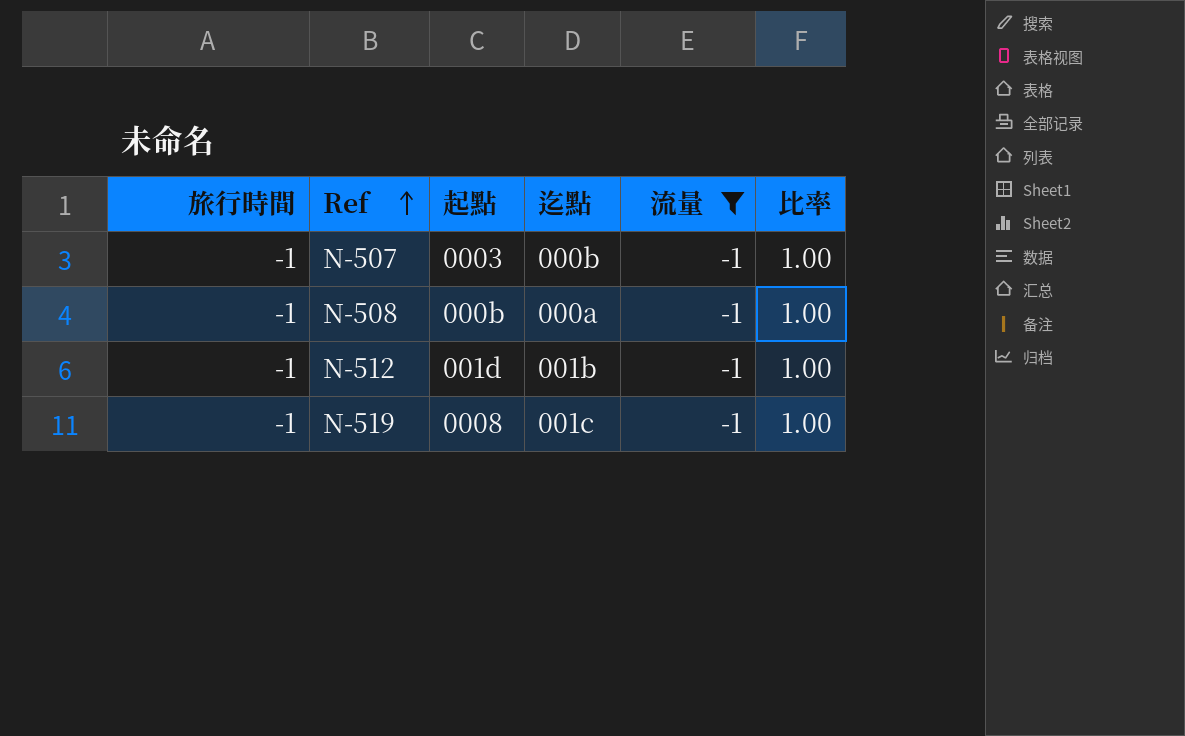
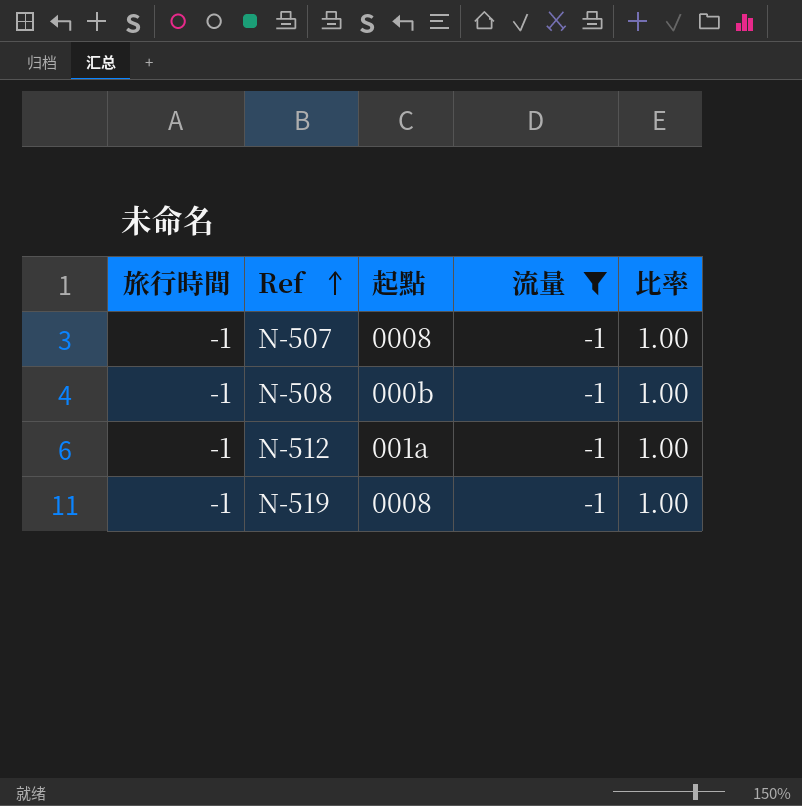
column 迄點 | position: 4 -> none
N-507 | 起點: 0003 -> 0008
N-512 | 起點: 001d -> 001a

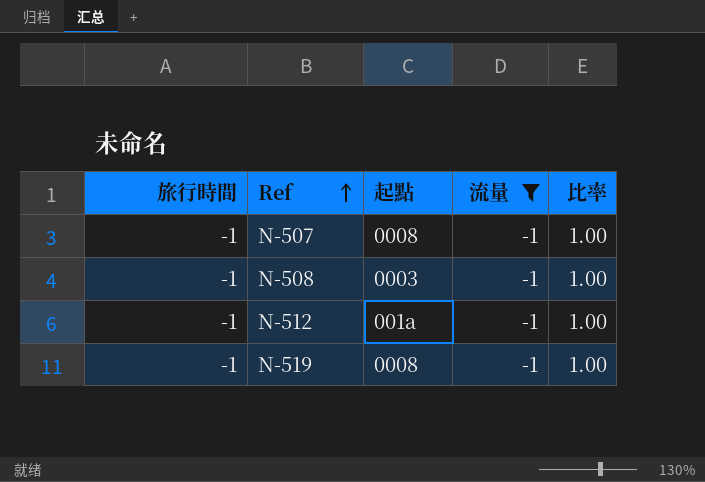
N-508 | 起點: 000b -> 0003

